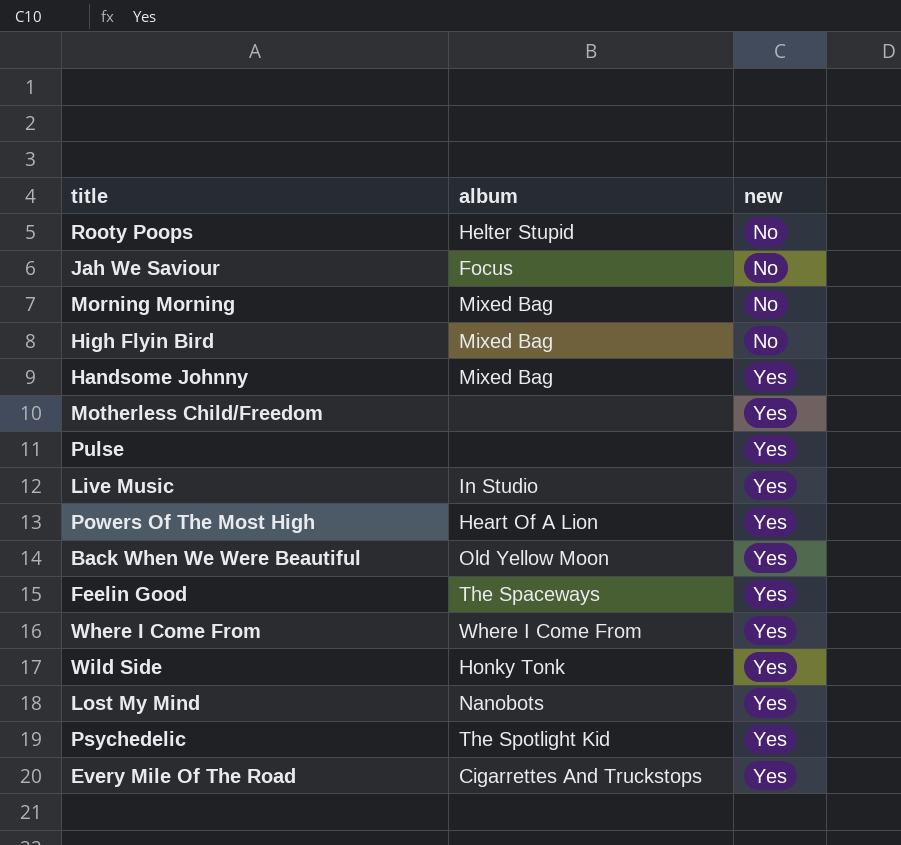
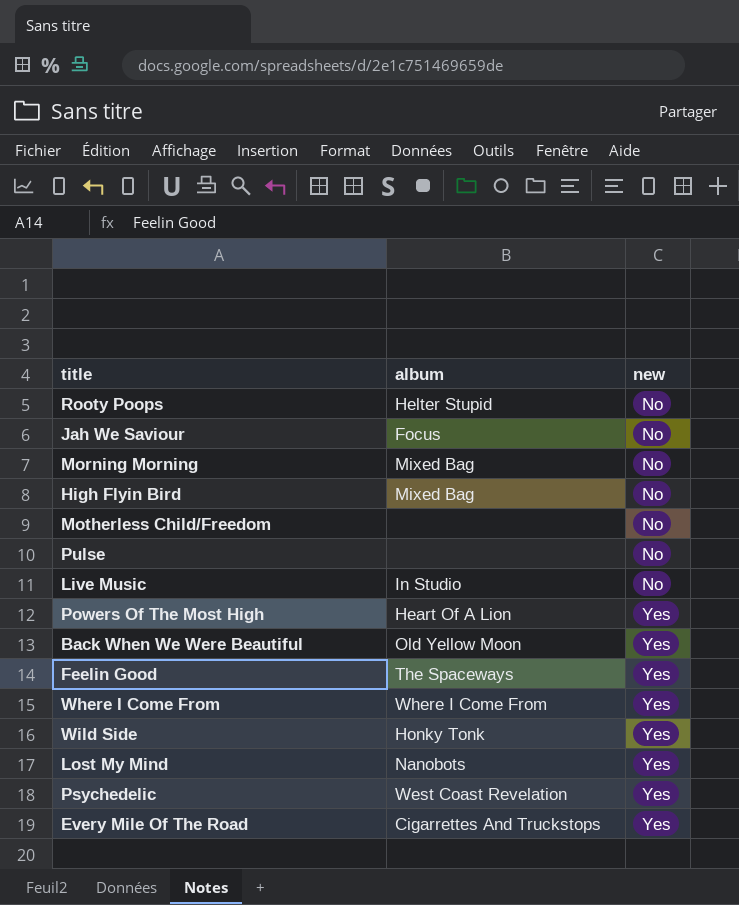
row Handsome Johnny: Mixed Bag | Yes -> none
Motherless Child/Freedom | new: Yes -> No
Pulse | new: Yes -> No
Live Music | new: Yes -> No
Psychedelic | album: The Spotlight Kid -> West Coast Revelation

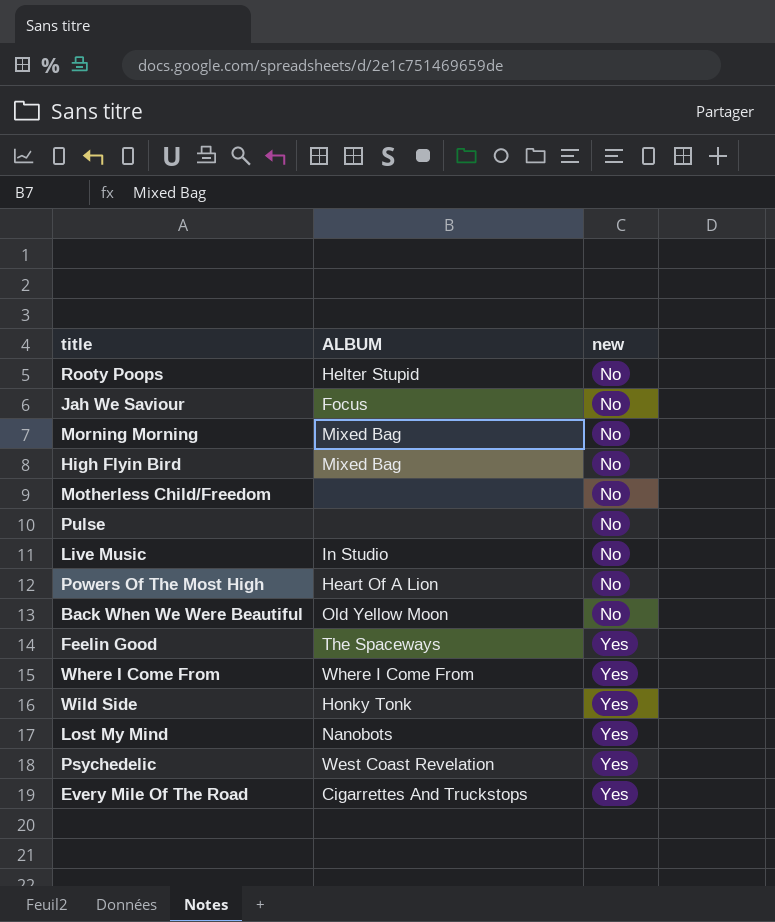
column name: album -> ALBUM
Powers Of The Most High | new: Yes -> No
Back When We Were Beautiful | new: Yes -> No

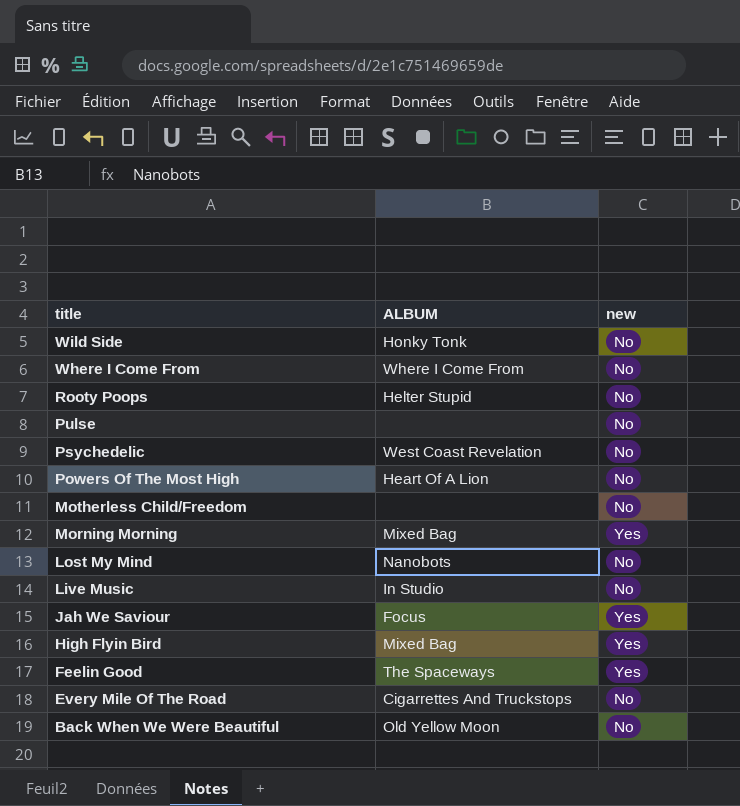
row order: new ascending -> title descending
Wild Side | new: Yes -> No
Where I Come From | new: Yes -> No
Psychedelic | new: Yes -> No
Morning Morning | new: No -> Yes
Lost My Mind | new: Yes -> No
Jah We Saviour | new: No -> Yes
High Flyin Bird | new: No -> Yes
Every Mile Of The Road | new: Yes -> No

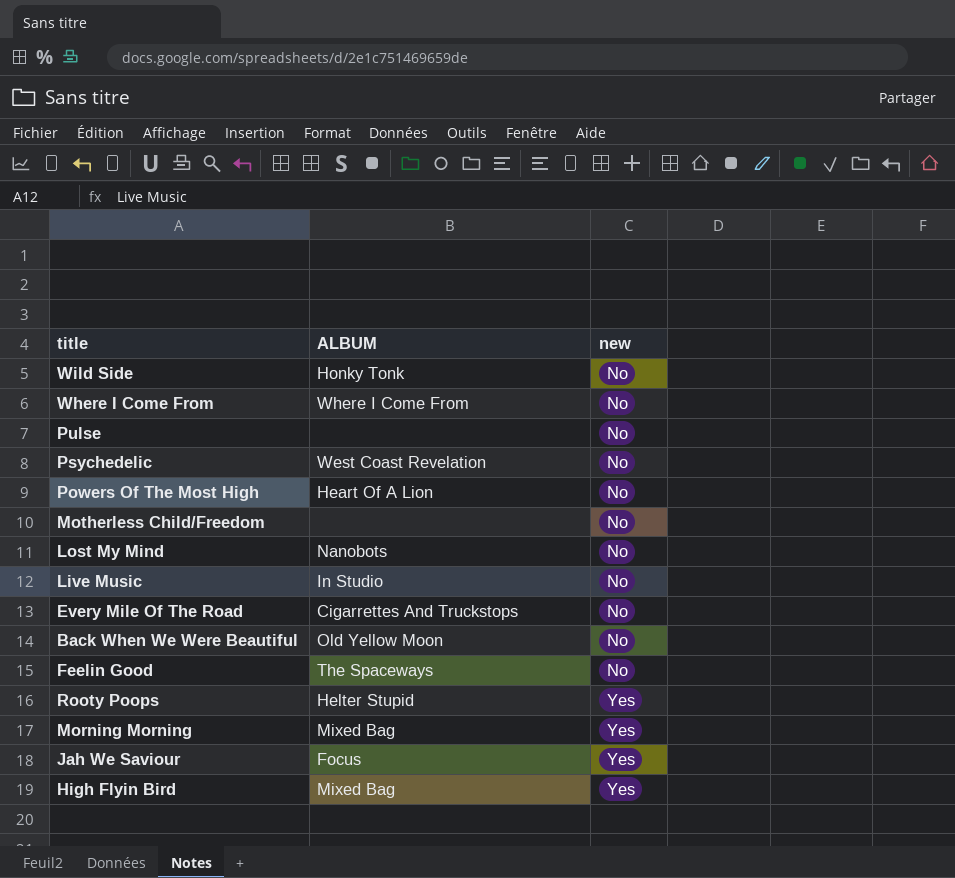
row order: title descending -> new ascending
Feelin Good | new: Yes -> No
Rooty Poops | new: No -> Yes

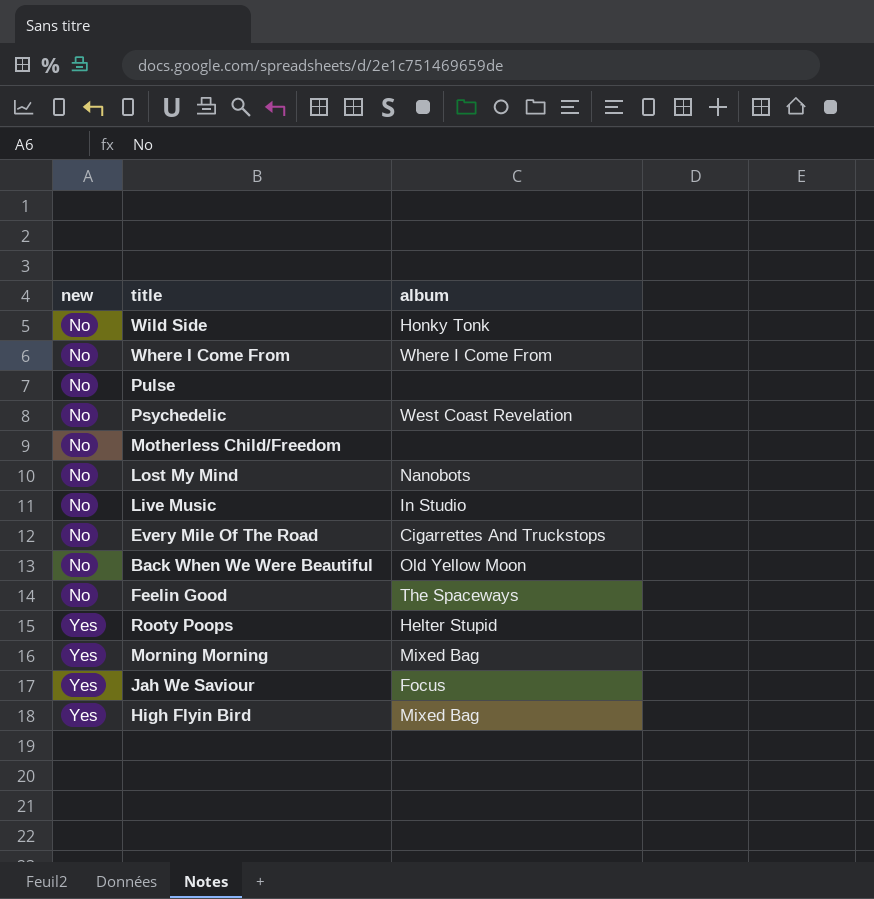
column new | position: 3 -> 1
column name: ALBUM -> album
row Powers Of The Most High: Heart Of A Lion | No -> none

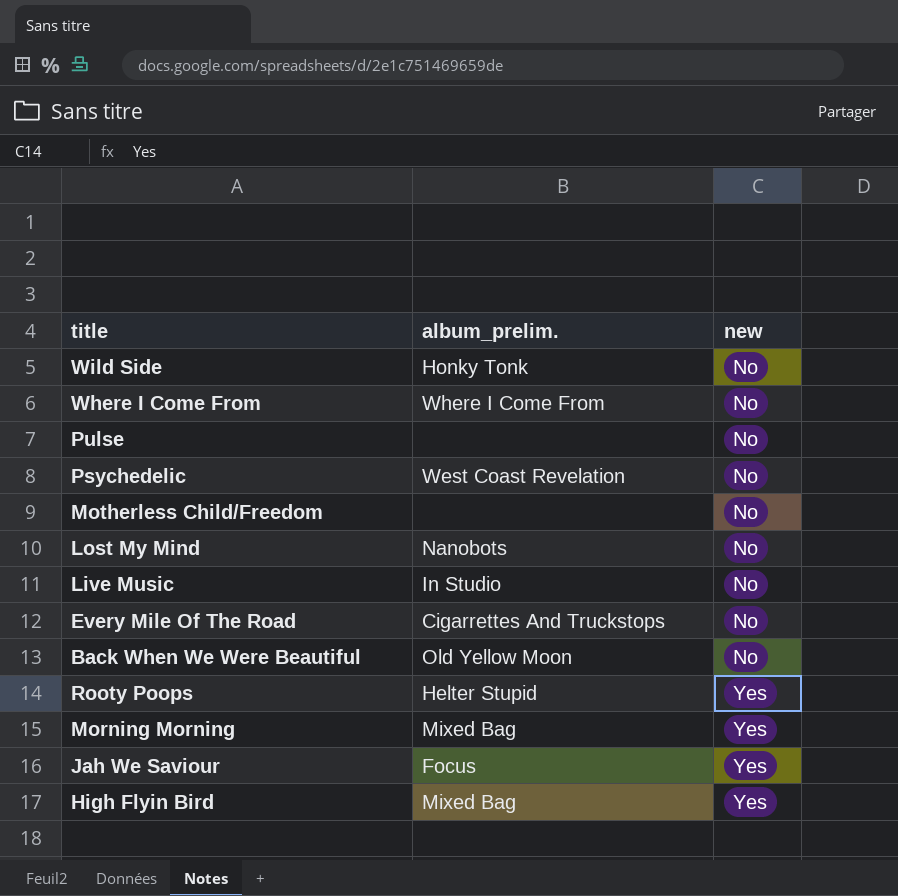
column name: album -> album_prelim.
column new | position: 1 -> 3
row Feelin Good: No | The Spaceways -> none

